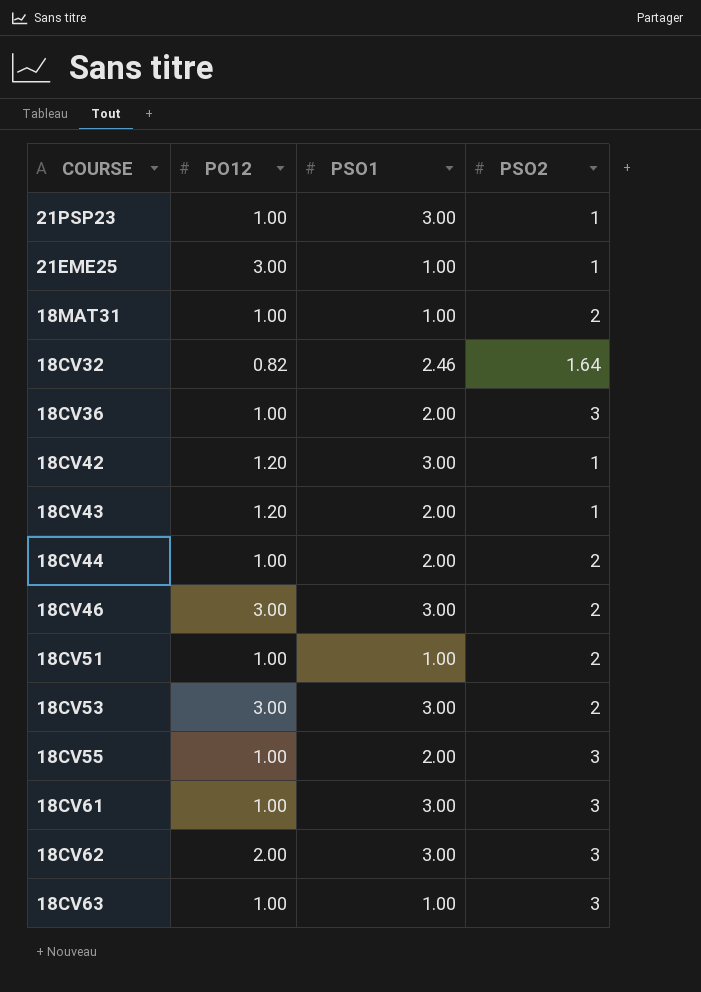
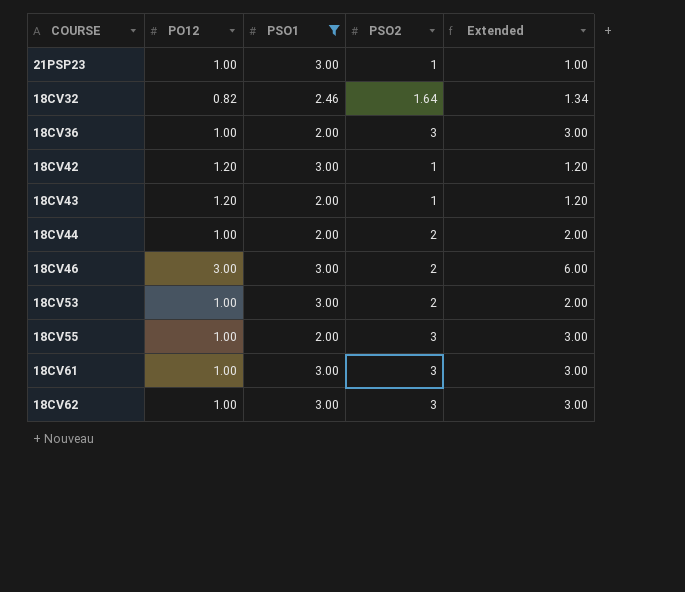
filter: none -> PSO1 != 1.00
column Extended | formula: none -> [PO12] * [PSO2]
18CV53 | PO12: 3.00 -> 1.00
18CV62 | PO12: 2.00 -> 1.00

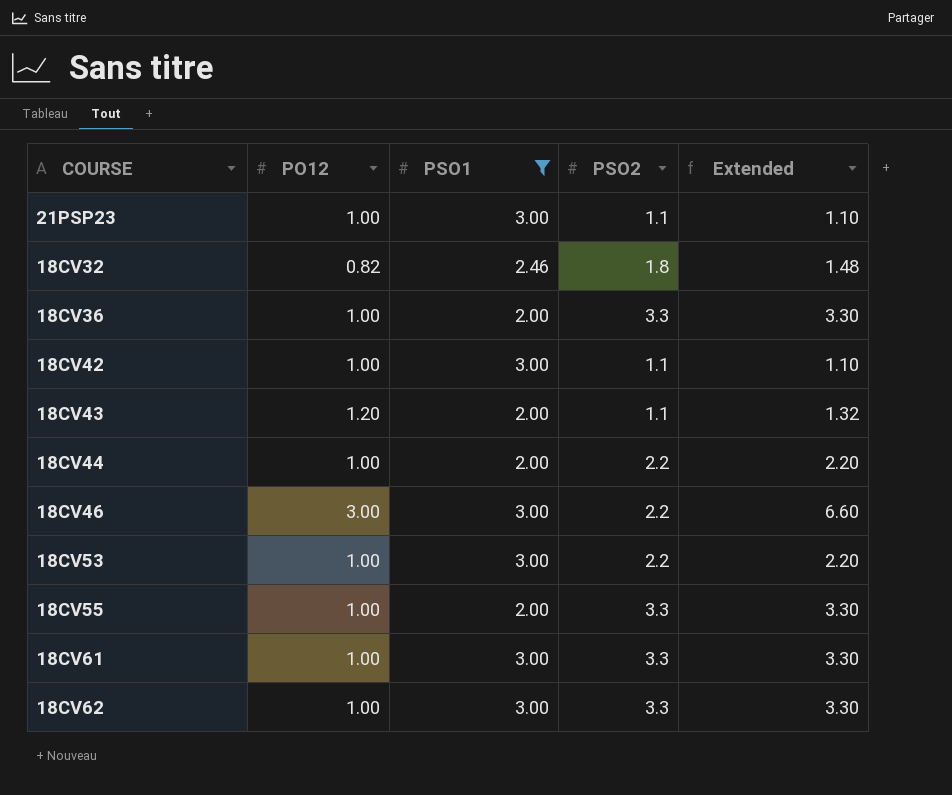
21PSP23 | PSO2: 1 -> 1.1
21PSP23 | Extended: 1.00 -> 1.10
18CV32 | PSO2: 1.64 -> 1.8
18CV32 | Extended: 1.34 -> 1.48
18CV36 | PSO2: 3 -> 3.3
18CV36 | Extended: 3.00 -> 3.30
18CV42 | PO12: 1.20 -> 1.00
18CV42 | PSO2: 1 -> 1.1
18CV42 | Extended: 1.20 -> 1.10
18CV43 | PSO2: 1 -> 1.1
18CV43 | Extended: 1.20 -> 1.32
18CV44 | PSO2: 2 -> 2.2
18CV44 | Extended: 2.00 -> 2.20
18CV46 | PSO2: 2 -> 2.2
18CV46 | Extended: 6.00 -> 6.60
18CV53 | PSO2: 2 -> 2.2
18CV53 | Extended: 2.00 -> 2.20
18CV55 | PSO2: 3 -> 3.3
18CV55 | Extended: 3.00 -> 3.30
18CV61 | PSO2: 3 -> 3.3
18CV61 | Extended: 3.00 -> 3.30
18CV62 | PSO2: 3 -> 3.3
18CV62 | Extended: 3.00 -> 3.30

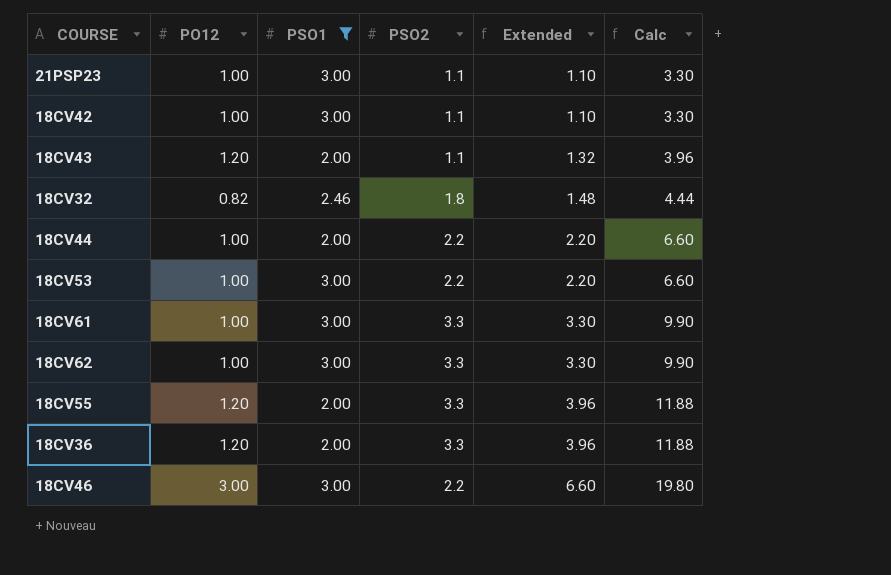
row order: none -> Extended ascending
column Calc | formula: none -> [Extended] * 3
18CV55 | PO12: 1.00 -> 1.20
18CV55 | Extended: 3.30 -> 3.96
18CV36 | PO12: 1.00 -> 1.20
18CV36 | Extended: 3.30 -> 3.96

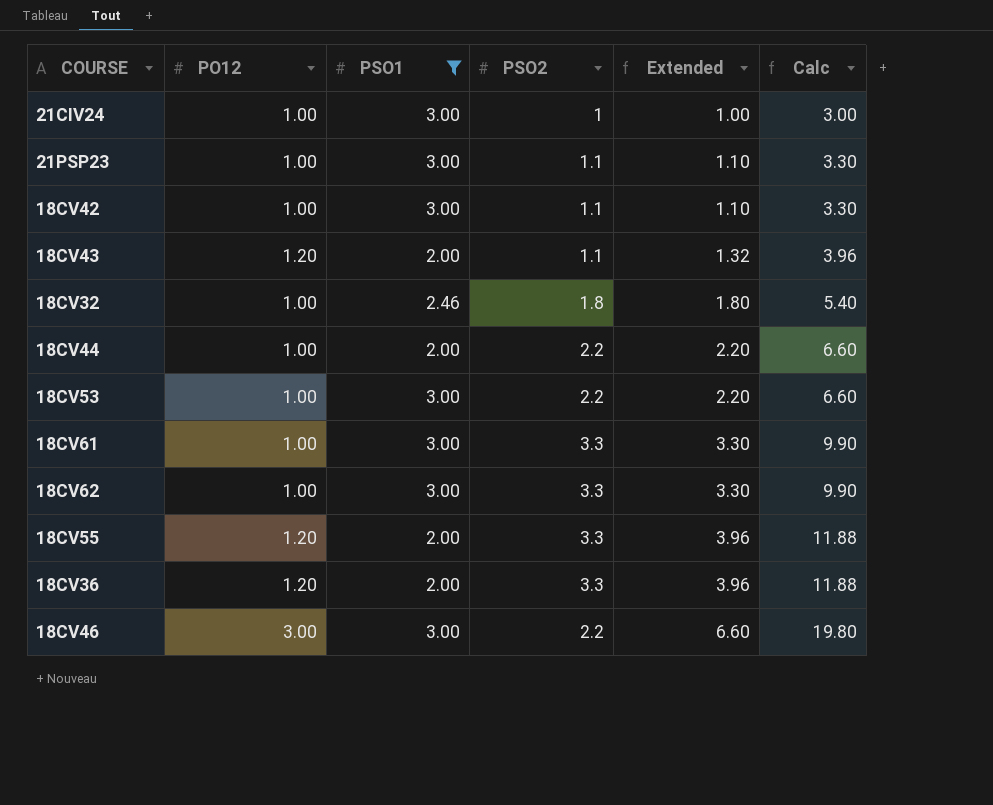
row 21CIV24: none -> 1.00 | 3.00 | 1 | 1.00 | 3.00
18CV32 | PO12: 0.82 -> 1.00
18CV32 | Extended: 1.48 -> 1.80
18CV32 | Calc: 4.44 -> 5.40

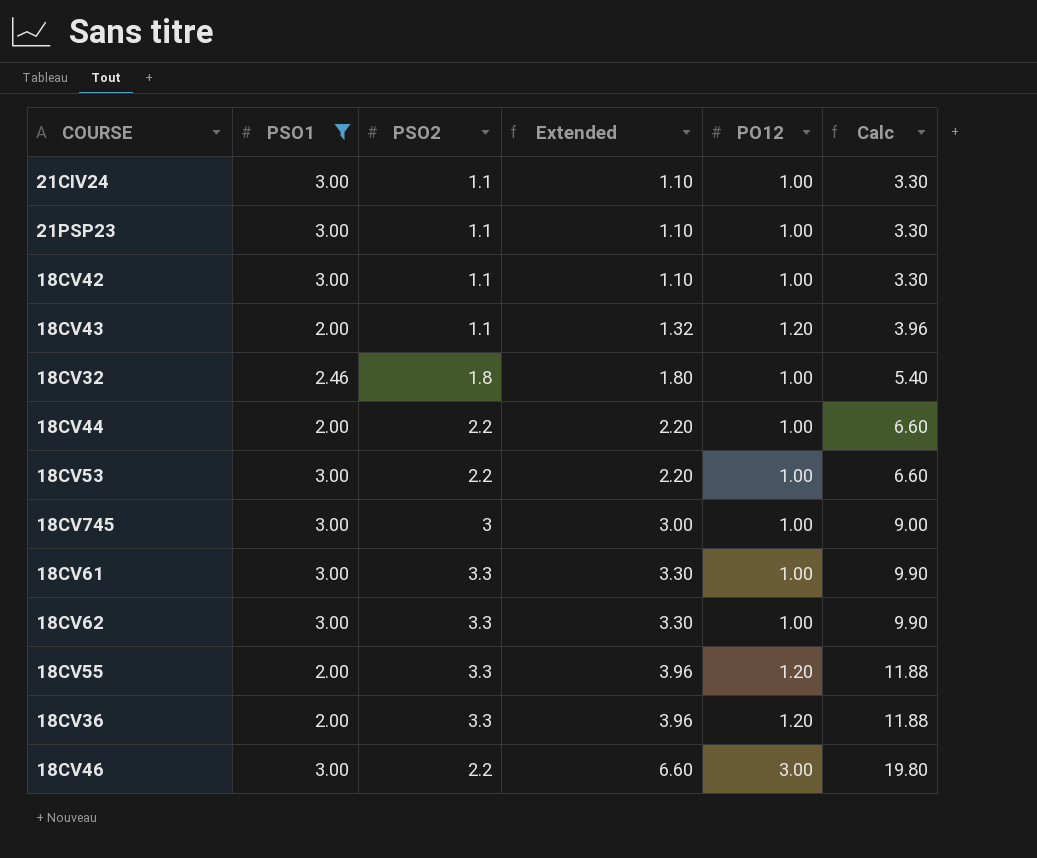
column PO12 | position: 2 -> 5
21CIV24 | PSO2: 1 -> 1.1
21CIV24 | Extended: 1.00 -> 1.10
21CIV24 | Calc: 3.00 -> 3.30
row 18CV745: none -> 3.00 | 3 | 3.00 | 1.00 | 9.00

